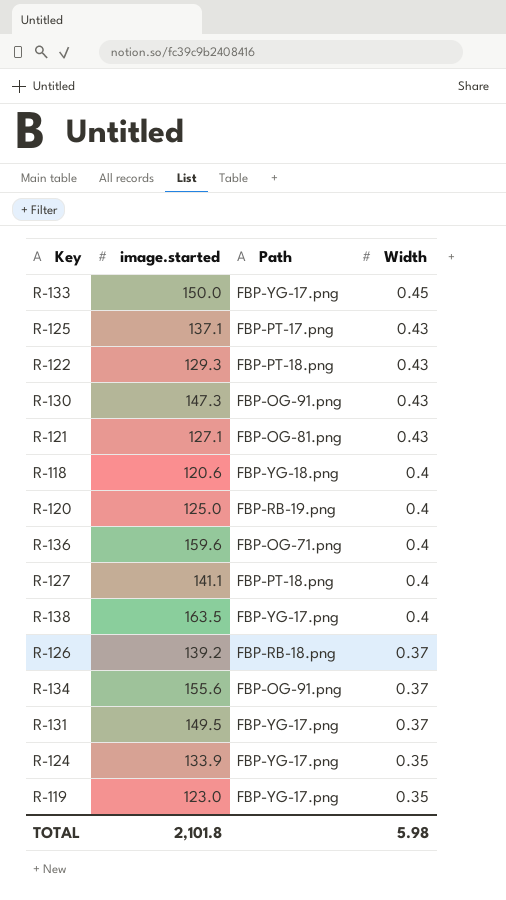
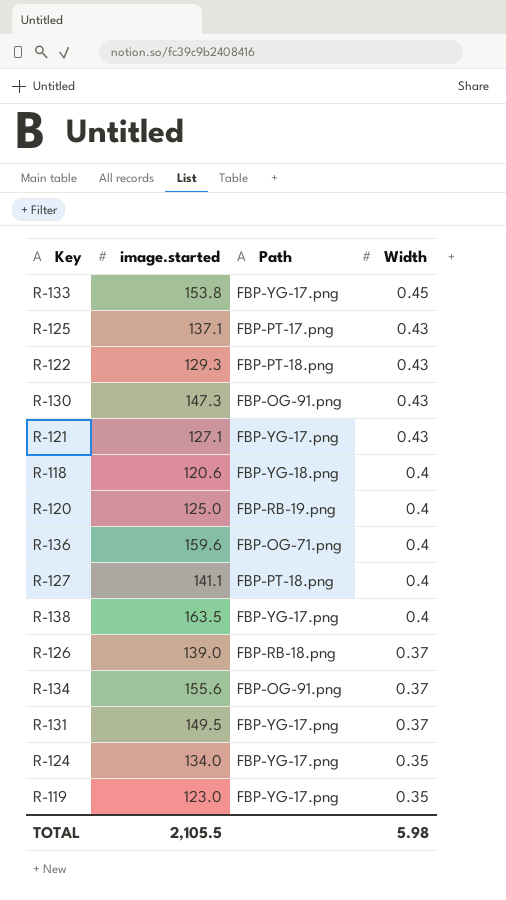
R-133 | image.started: 150.0 -> 153.8
R-121 | Path: FBP-OG-81.png -> FBP-YG-17.png
R-126 | image.started: 139.2 -> 139.0
R-124 | image.started: 133.9 -> 134.0
TOTAL | image.started: 2,101.8 -> 2,105.5

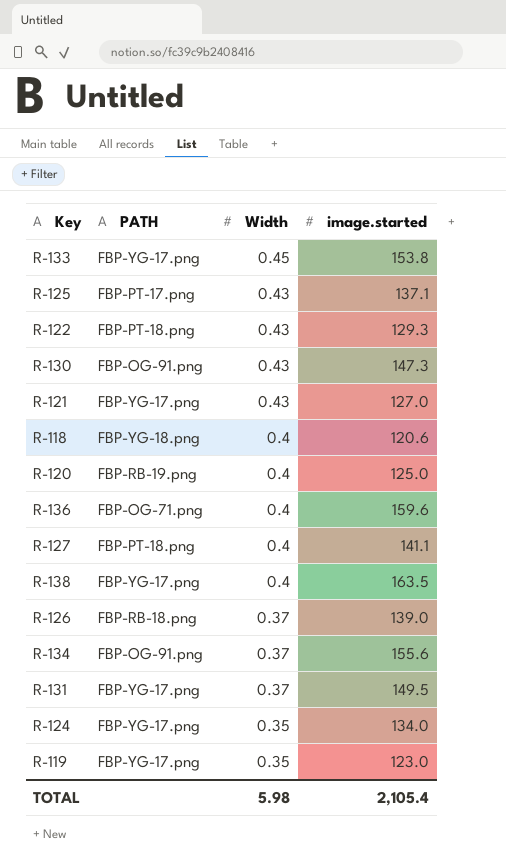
column name: Path -> PATH
column image.started | position: 2 -> 4
R-121 | image.started: 127.1 -> 127.0
TOTAL | image.started: 2,105.5 -> 2,105.4

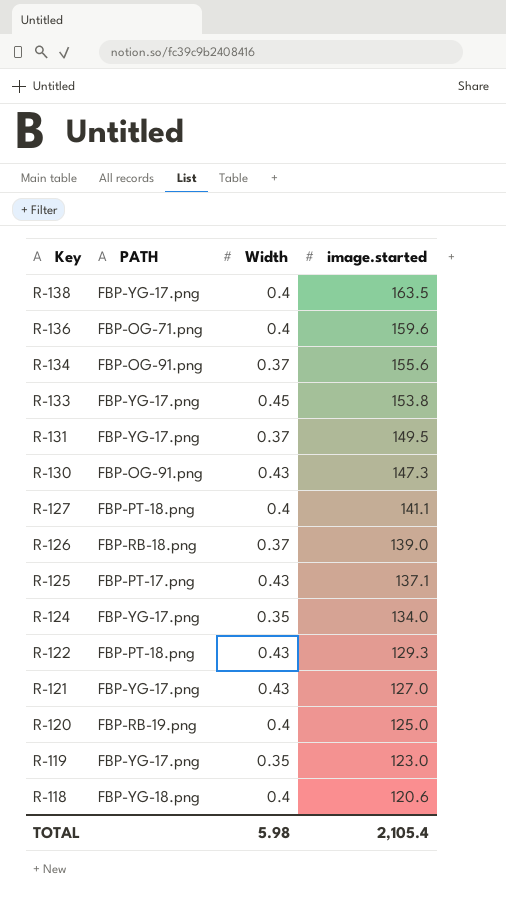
row order: Width descending -> Key descending

